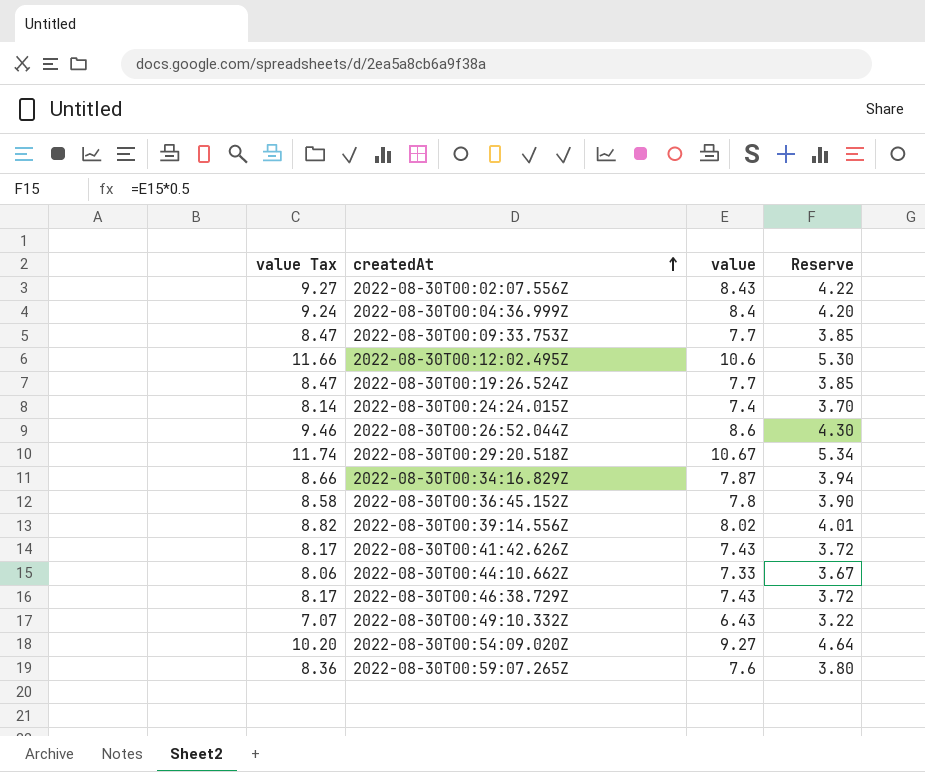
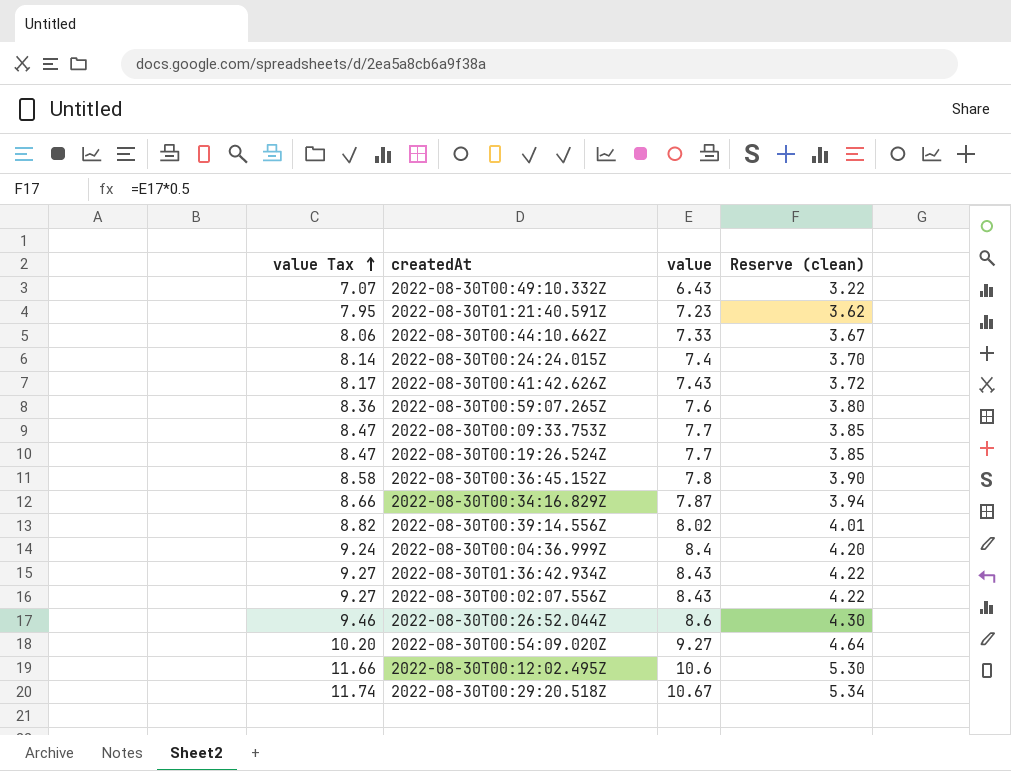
row order: createdAt ascending -> value Tax ascending
column name: Reserve -> Reserve (clean)
row 2022-08-30T00:46:38.729Z: 8.17 | 7.43 | 3.72 -> none
row 2022-08-30T01:21:40.591Z: none -> 7.95 | 7.23 | 3.62
row 2022-08-30T01:36:42.934Z: none -> 9.27 | 8.43 | 4.22

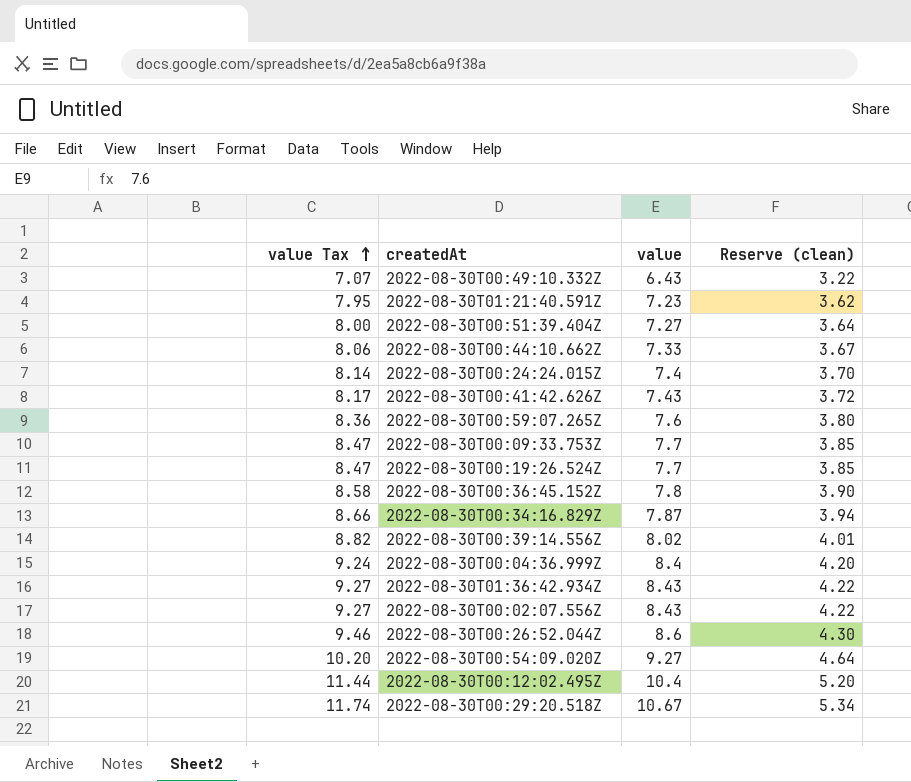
row 2022-08-30T00:51:39.404Z: none -> 8.00 | 7.27 | 3.64
2022-08-30T00:12:02.495Z | value Tax: 11.66 -> 11.44
2022-08-30T00:12:02.495Z | value: 10.6 -> 10.4
2022-08-30T00:12:02.495Z | Reserve (clean): 5.30 -> 5.20

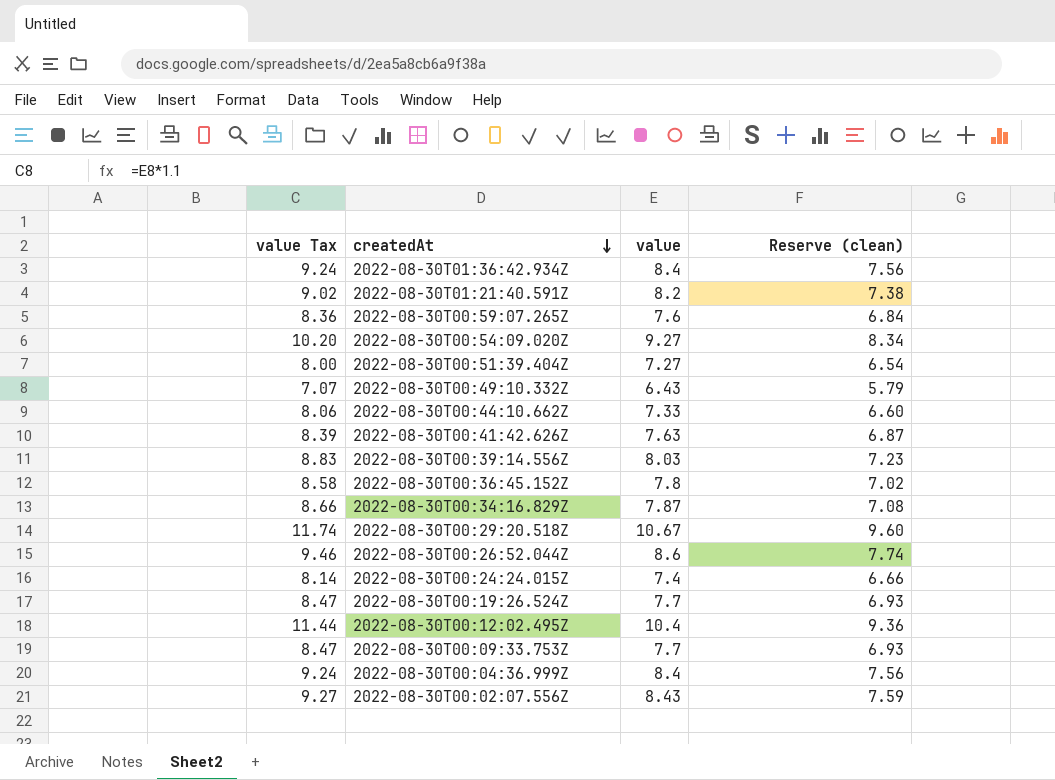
row order: value Tax ascending -> createdAt descending
column Reserve (clean) | formula: [value] * 0.5 -> [value] * 0.9
2022-08-30T01:36:42.934Z | value Tax: 9.27 -> 9.24
2022-08-30T01:36:42.934Z | value: 8.43 -> 8.4
2022-08-30T01:21:40.591Z | value Tax: 7.95 -> 9.02
2022-08-30T01:21:40.591Z | value: 7.23 -> 8.2
2022-08-30T00:41:42.626Z | value Tax: 8.17 -> 8.39
2022-08-30T00:41:42.626Z | value: 7.43 -> 7.63
2022-08-30T00:39:14.556Z | value Tax: 8.82 -> 8.83
2022-08-30T00:39:14.556Z | value: 8.02 -> 8.03

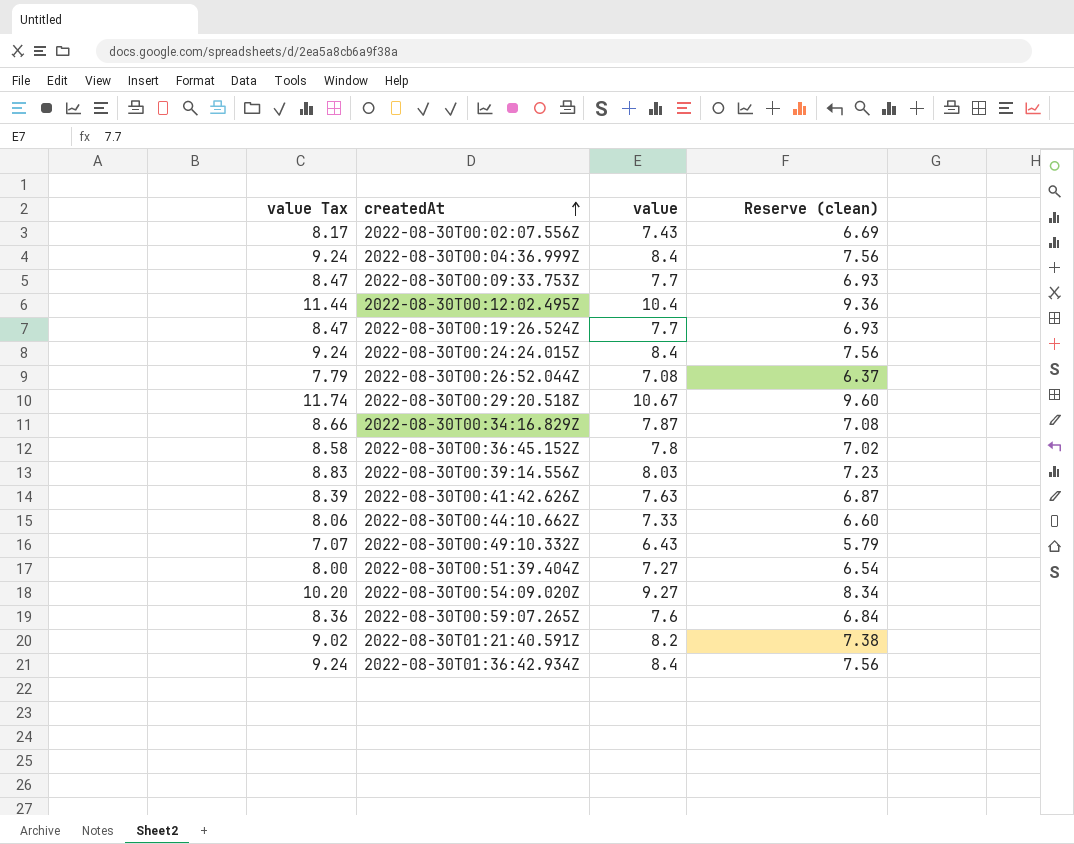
row order: createdAt descending -> createdAt ascending
2022-08-30T00:02:07.556Z | value Tax: 9.27 -> 8.17
2022-08-30T00:02:07.556Z | value: 8.43 -> 7.43
2022-08-30T00:02:07.556Z | Reserve (clean): 7.59 -> 6.69
2022-08-30T00:24:24.015Z | value Tax: 8.14 -> 9.24
2022-08-30T00:24:24.015Z | value: 7.4 -> 8.4
2022-08-30T00:24:24.015Z | Reserve (clean): 6.66 -> 7.56
2022-08-30T00:26:52.044Z | value Tax: 9.46 -> 7.79
2022-08-30T00:26:52.044Z | value: 8.6 -> 7.08
2022-08-30T00:26:52.044Z | Reserve (clean): 7.74 -> 6.37

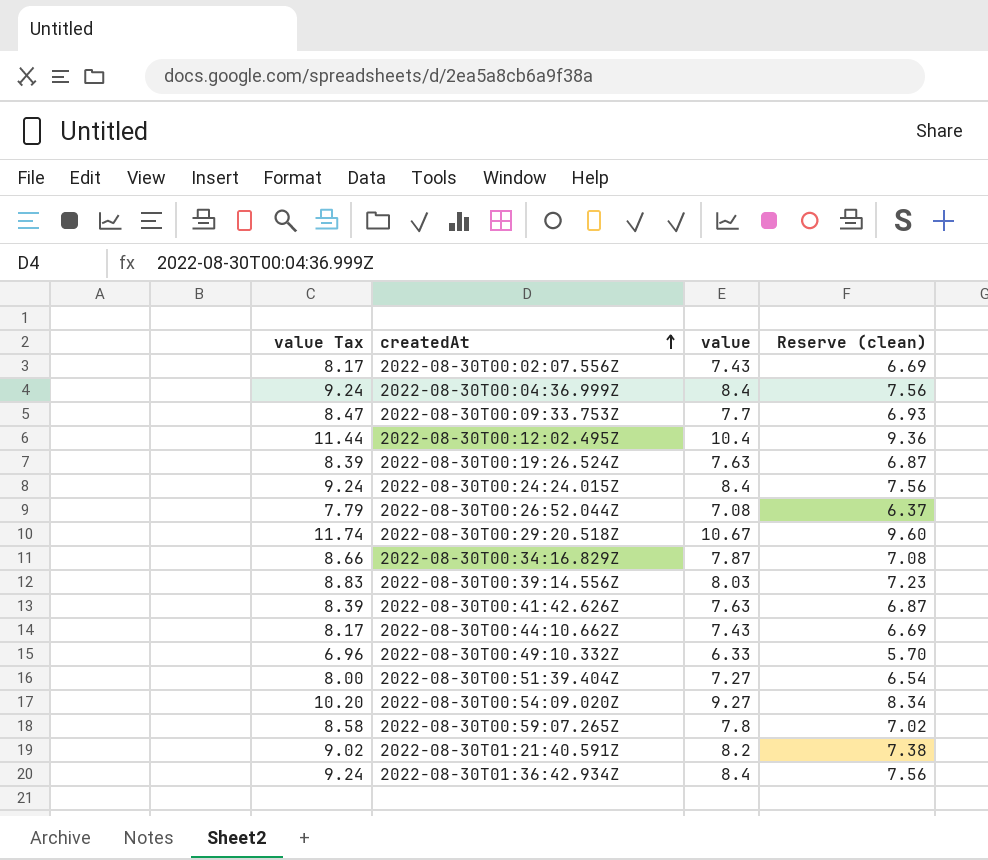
row 2022-08-30T00:36:45.152Z: 8.58 | 7.8 | 7.02 -> none
2022-08-30T00:19:26.524Z | value Tax: 8.47 -> 8.39
2022-08-30T00:19:26.524Z | value: 7.7 -> 7.63
2022-08-30T00:19:26.524Z | Reserve (clean): 6.93 -> 6.87
2022-08-30T00:44:10.662Z | value Tax: 8.06 -> 8.17
2022-08-30T00:44:10.662Z | value: 7.33 -> 7.43
2022-08-30T00:44:10.662Z | Reserve (clean): 6.60 -> 6.69
2022-08-30T00:49:10.332Z | value Tax: 7.07 -> 6.96
2022-08-30T00:49:10.332Z | value: 6.43 -> 6.33
2022-08-30T00:49:10.332Z | Reserve (clean): 5.79 -> 5.70
2022-08-30T00:59:07.265Z | value Tax: 8.36 -> 8.58
2022-08-30T00:59:07.265Z | value: 7.6 -> 7.8
2022-08-30T00:59:07.265Z | Reserve (clean): 6.84 -> 7.02

